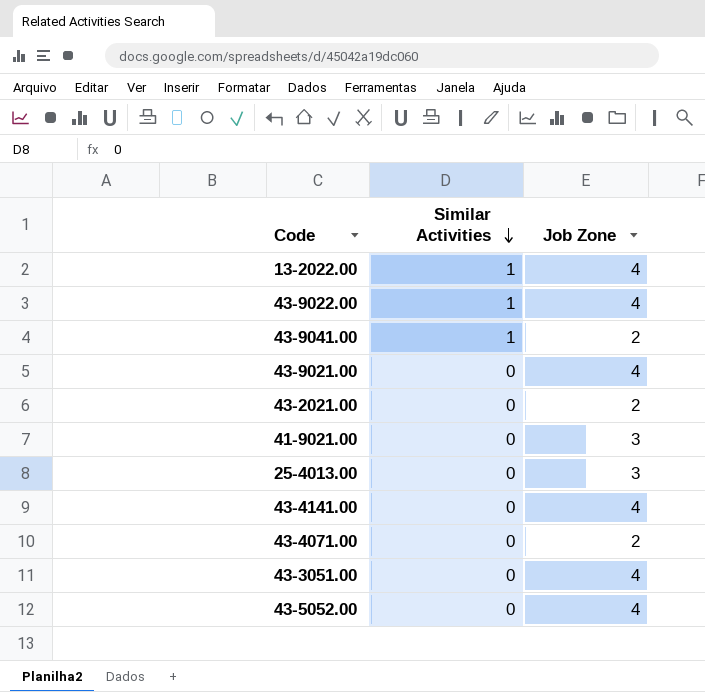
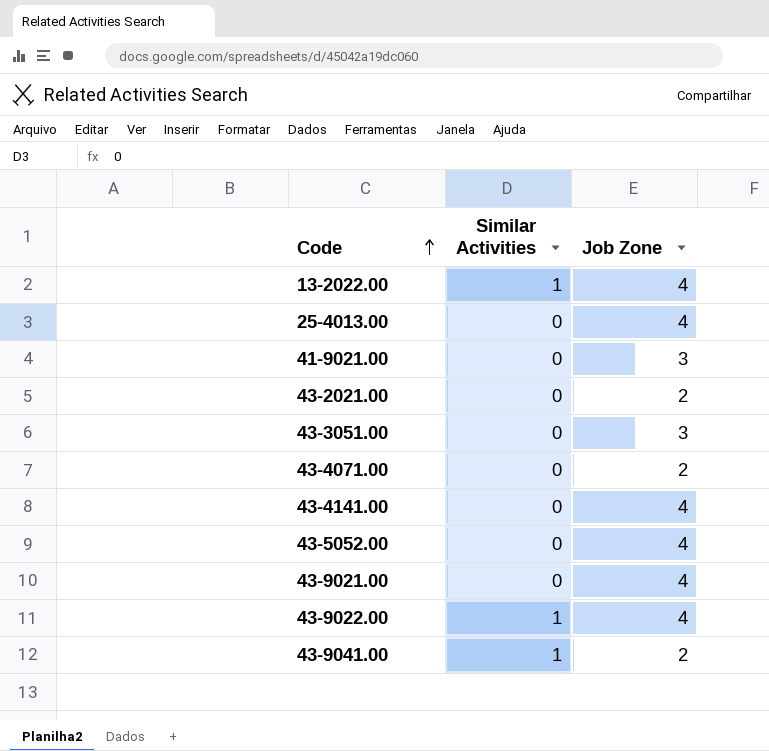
row order: Similar Activities descending -> Code ascending
25-4013.00 | Job Zone: 3 -> 4
43-3051.00 | Job Zone: 4 -> 3

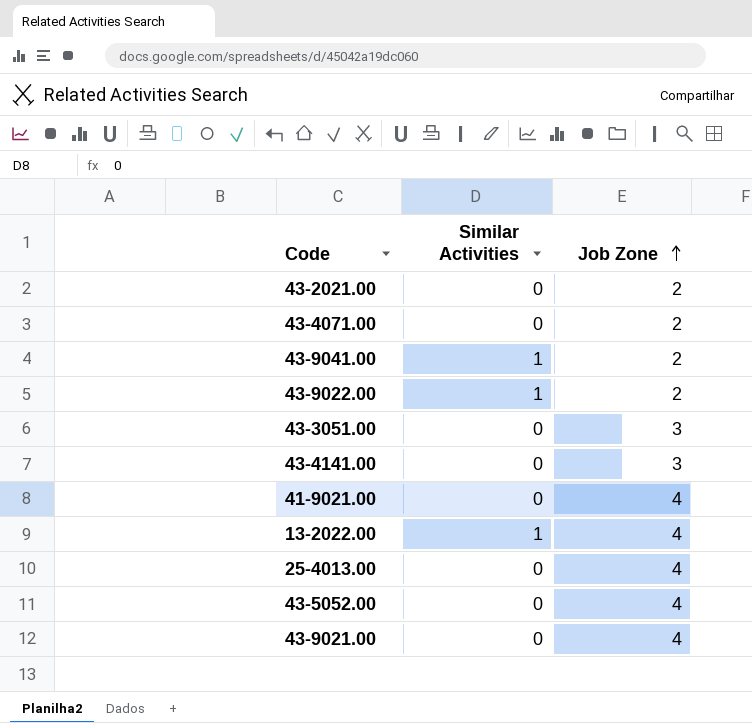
row order: Code ascending -> Job Zone ascending
43-9022.00 | Job Zone: 4 -> 2
43-4141.00 | Job Zone: 4 -> 3
41-9021.00 | Job Zone: 3 -> 4

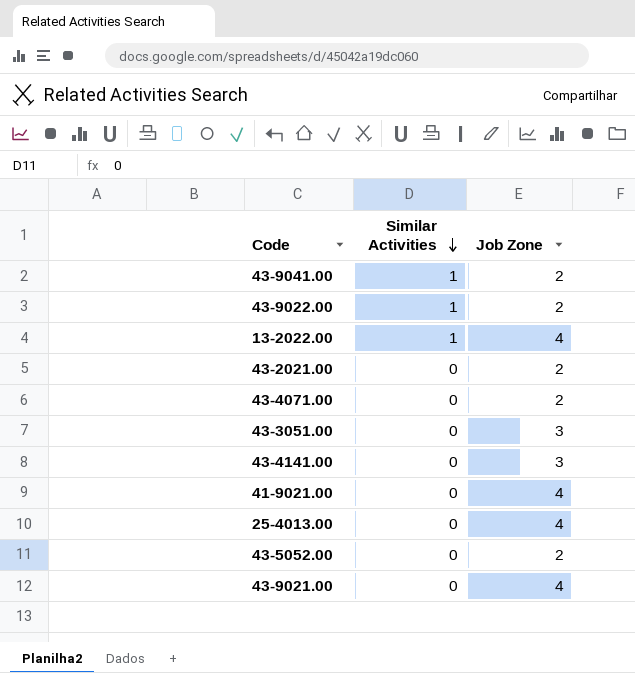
row order: Job Zone ascending -> Similar Activities descending
43-5052.00 | Job Zone: 4 -> 2

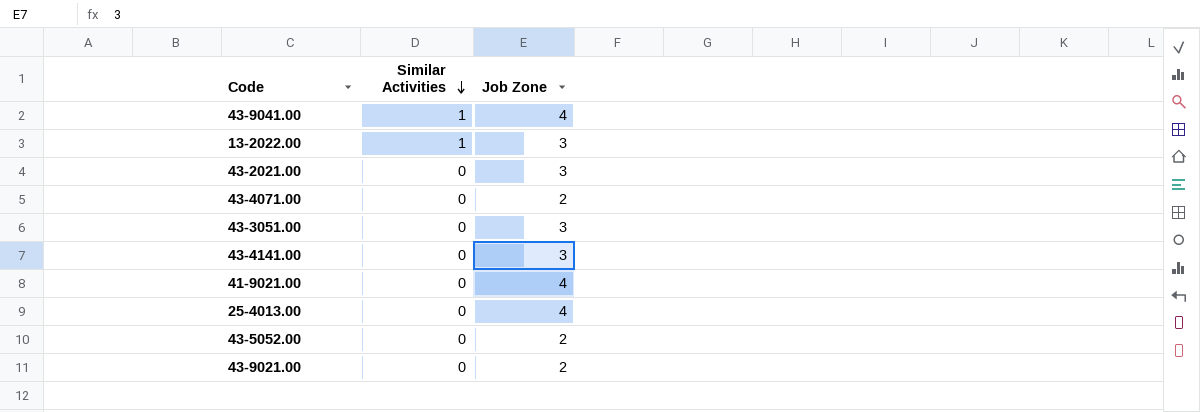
row 43-9022.00: 1 | 2 -> none
43-9041.00 | Job Zone: 2 -> 4
13-2022.00 | Job Zone: 4 -> 3
43-2021.00 | Job Zone: 2 -> 3
43-9021.00 | Job Zone: 4 -> 2

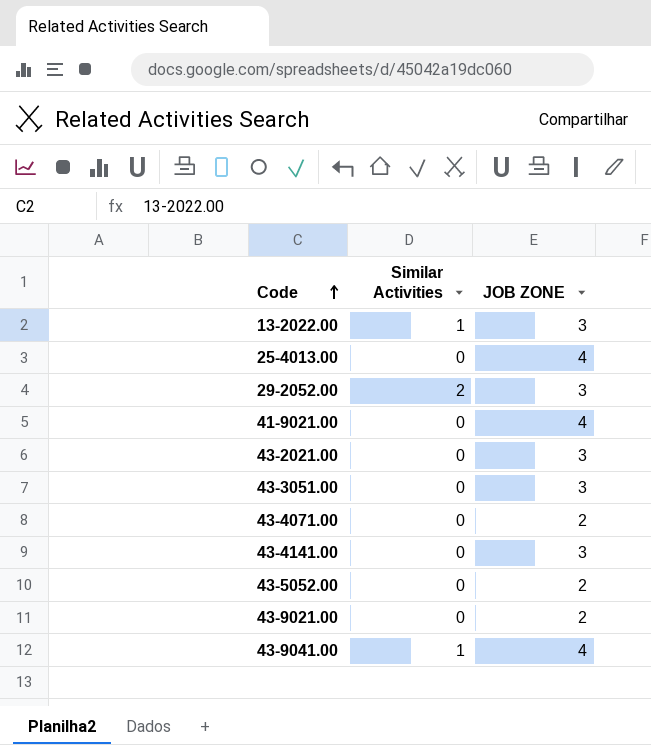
row order: Similar Activities descending -> Code ascending
column name: Job Zone -> JOB ZONE
row 29-2052.00: none -> 2 | 3

